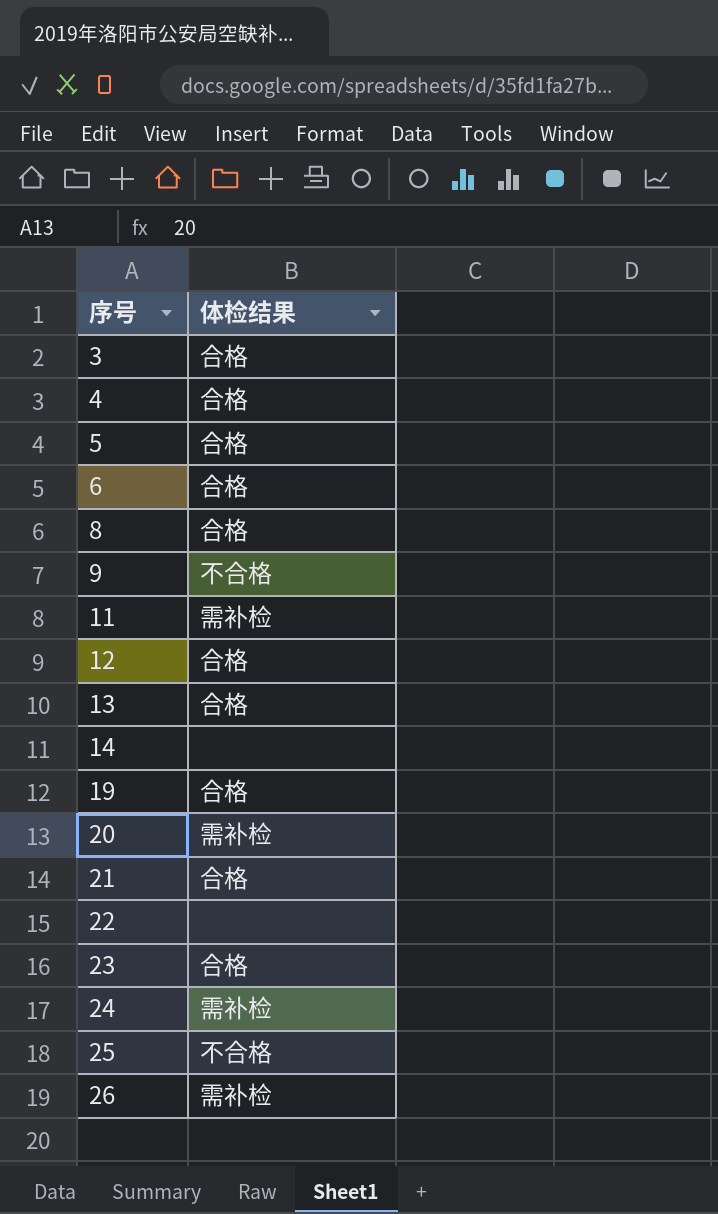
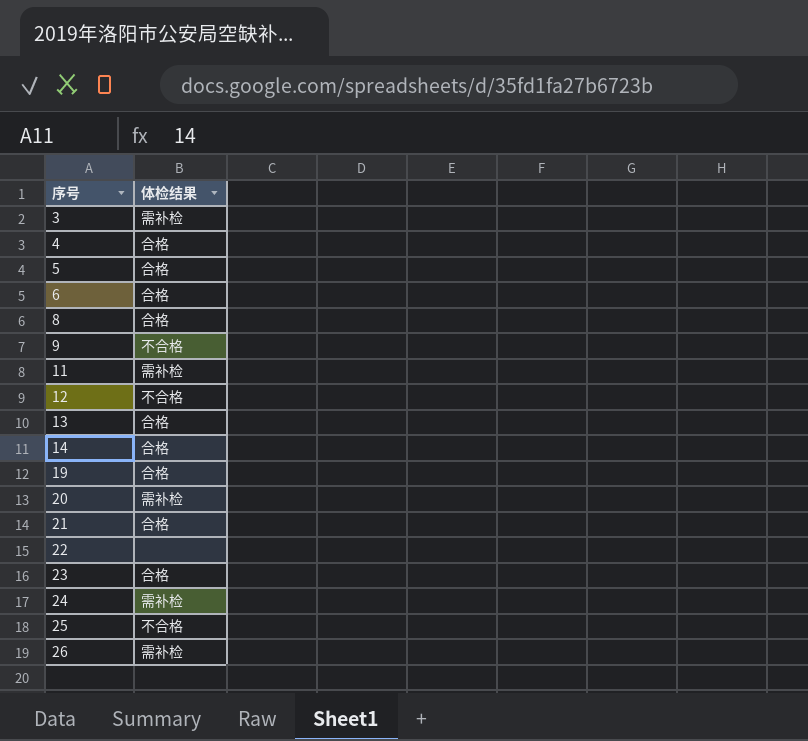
3 | 体检结果: 合格 -> 需补检
12 | 体检结果: 合格 -> 不合格
14 | 体检结果: none -> 合格

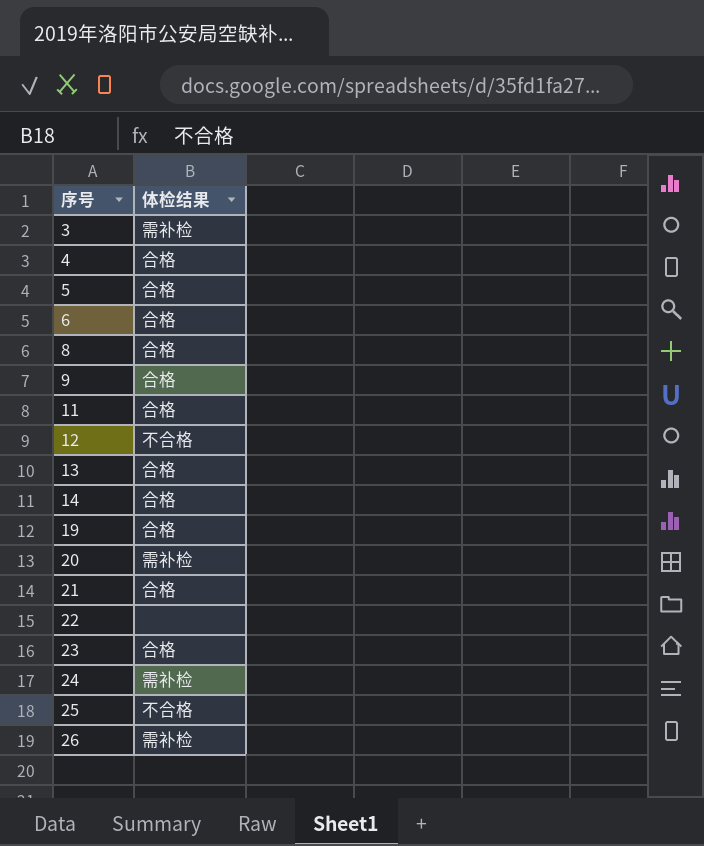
9 | 体检结果: 不合格 -> 合格
11 | 体检结果: 需补检 -> 合格

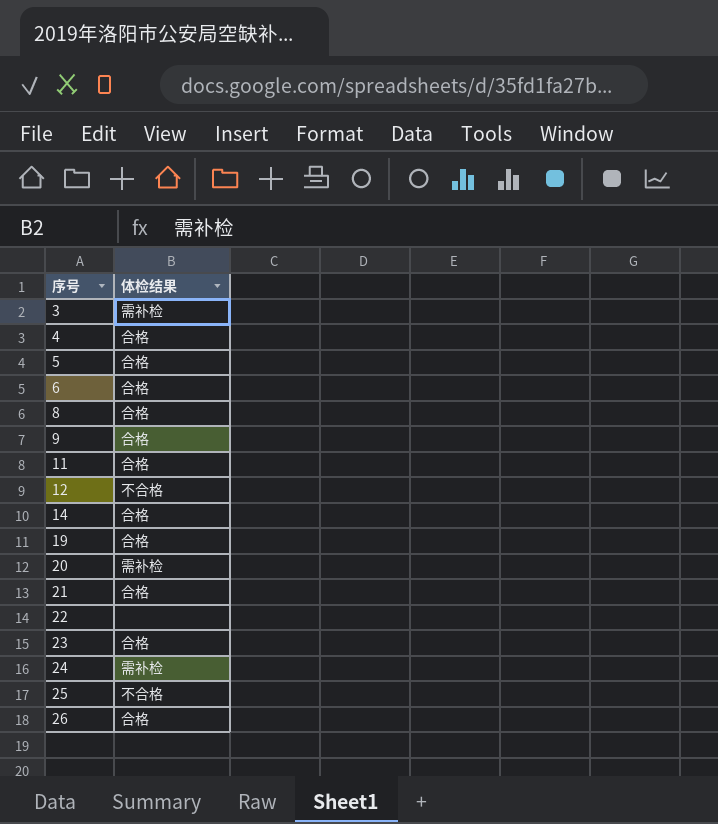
row 13: 合格 -> none
26 | 体检结果: 需补检 -> 合格

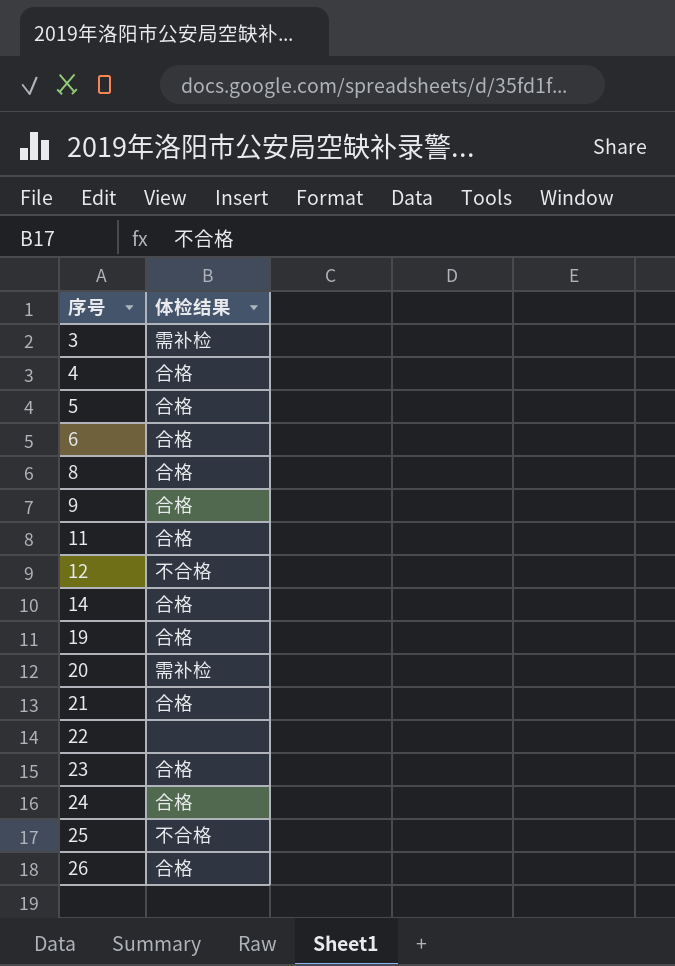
24 | 体检结果: 需补检 -> 合格

